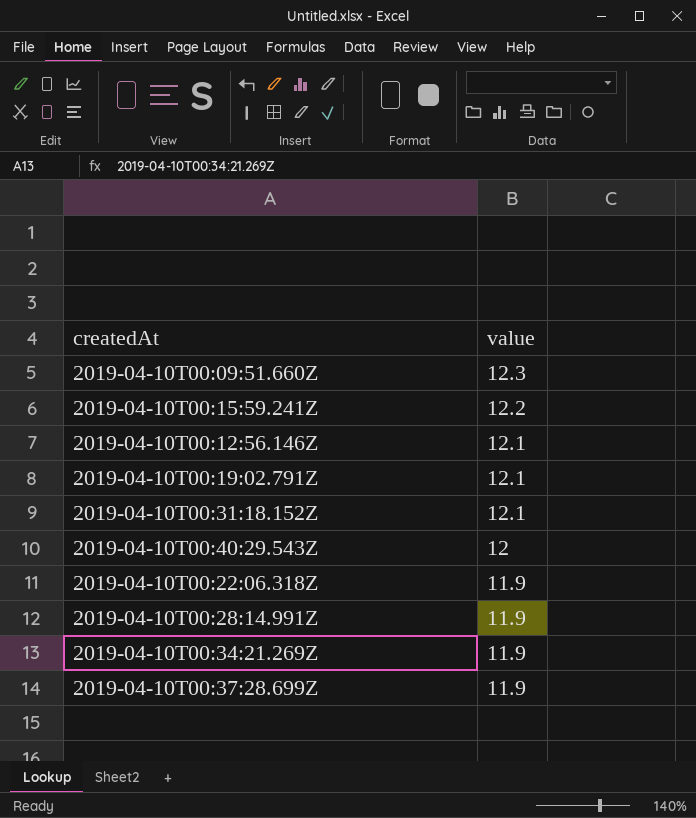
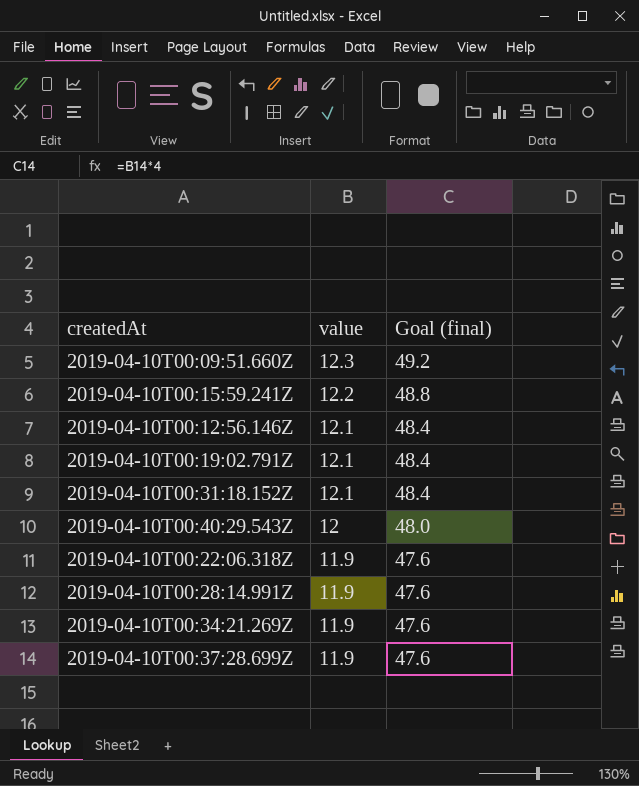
column Goal (final) | formula: none -> [value] * 4

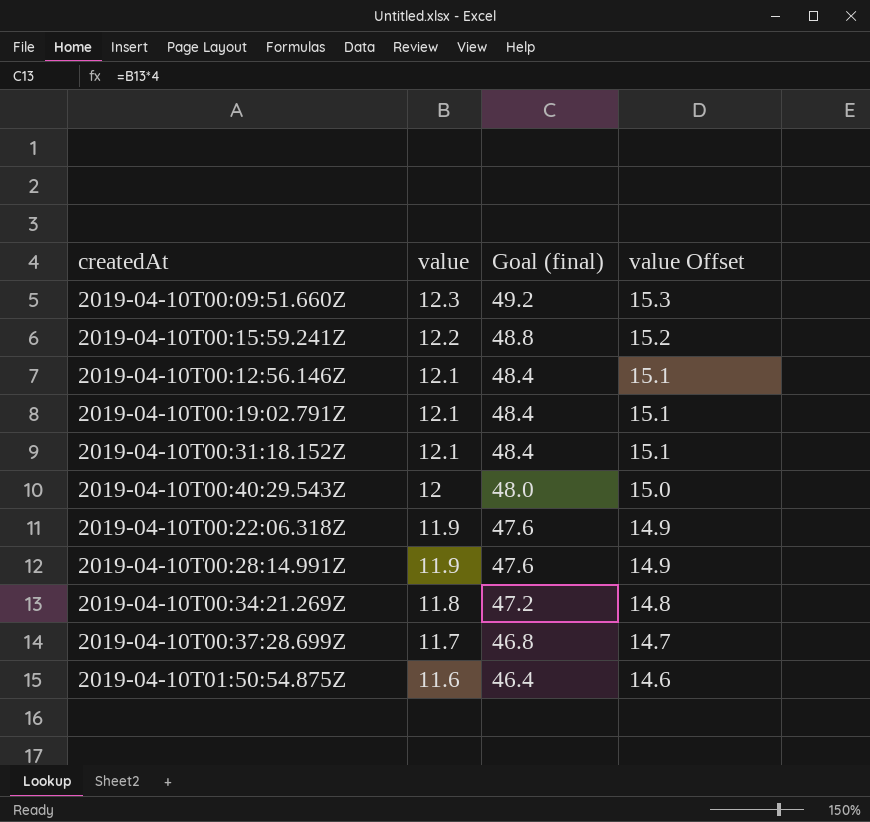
column value Offset | formula: none -> [value] + 3
2019-04-10T00:34:21.269Z | value: 11.9 -> 11.8
2019-04-10T00:34:21.269Z | Goal (final): 47.6 -> 47.2
2019-04-10T00:37:28.699Z | value: 11.9 -> 11.7
2019-04-10T00:37:28.699Z | Goal (final): 47.6 -> 46.8
row 2019-04-10T01:50:54.875Z: none -> 11.6 | 46.4 | 14.6

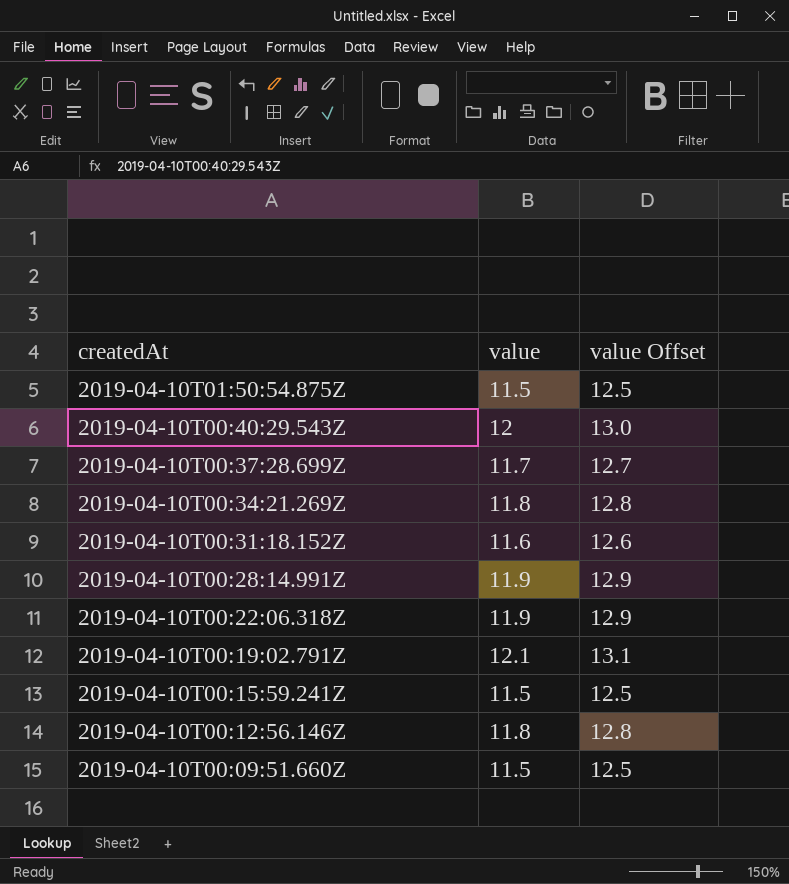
row order: value descending -> createdAt descending
column Goal (final) | formula: [value] * 4 -> none
column value Offset | formula: [value] + 3 -> [value] + 1
2019-04-10T01:50:54.875Z | value: 11.6 -> 11.5
2019-04-10T00:31:18.152Z | value: 12.1 -> 11.6
2019-04-10T00:15:59.241Z | value: 12.2 -> 11.5
2019-04-10T00:12:56.146Z | value: 12.1 -> 11.8
2019-04-10T00:09:51.660Z | value: 12.3 -> 11.5

